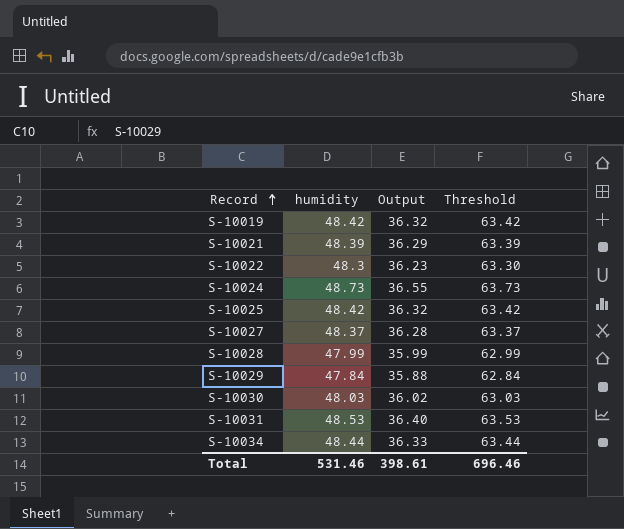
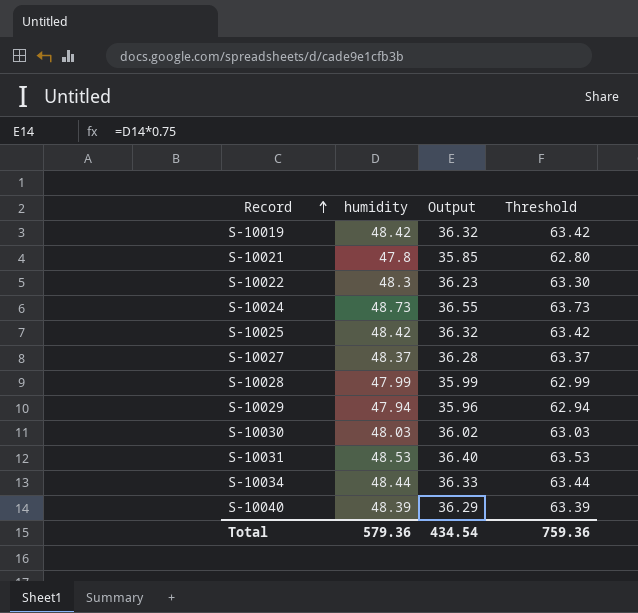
S-10021 | humidity: 48.39 -> 47.8
S-10021 | Output: 36.29 -> 35.85
S-10021 | Threshold: 63.39 -> 62.80
S-10029 | humidity: 47.84 -> 47.94
S-10029 | Output: 35.88 -> 35.96
S-10029 | Threshold: 62.84 -> 62.94
row S-10040: none -> 48.39 | 36.29 | 63.39
Total | humidity: 531.46 -> 579.36
Total | Output: 398.61 -> 434.54
Total | Threshold: 696.46 -> 759.36

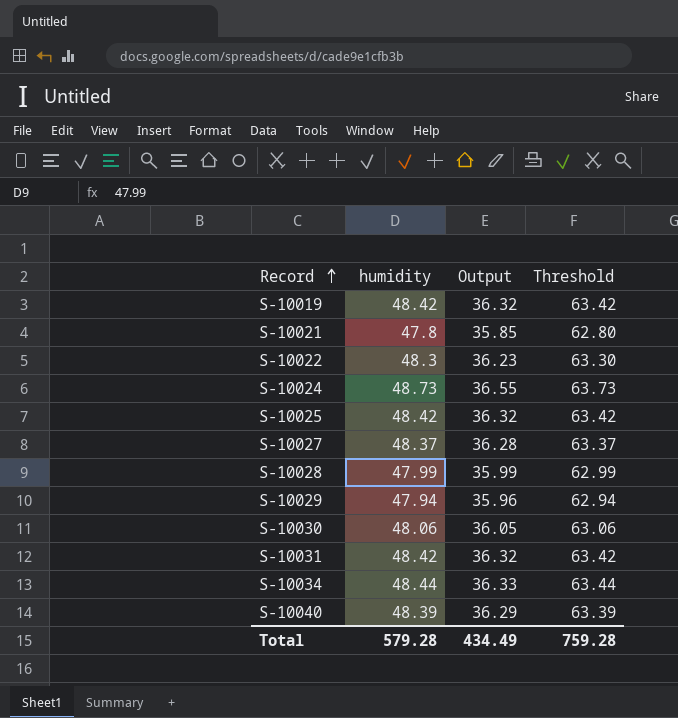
S-10030 | humidity: 48.03 -> 48.06
S-10030 | Output: 36.02 -> 36.05
S-10030 | Threshold: 63.03 -> 63.06
S-10031 | humidity: 48.53 -> 48.42
S-10031 | Output: 36.40 -> 36.32
S-10031 | Threshold: 63.53 -> 63.42
Total | humidity: 579.36 -> 579.28
Total | Output: 434.54 -> 434.49
Total | Threshold: 759.36 -> 759.28

